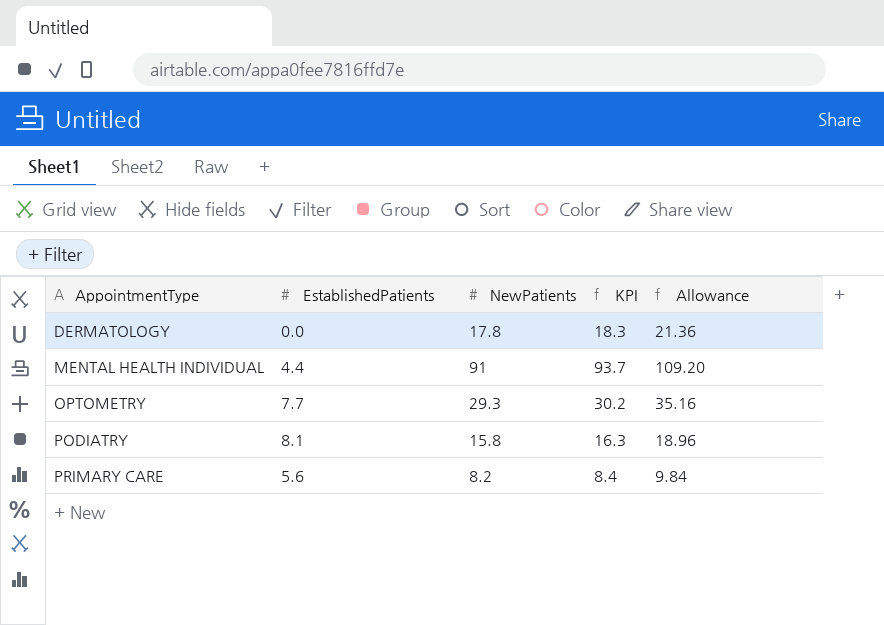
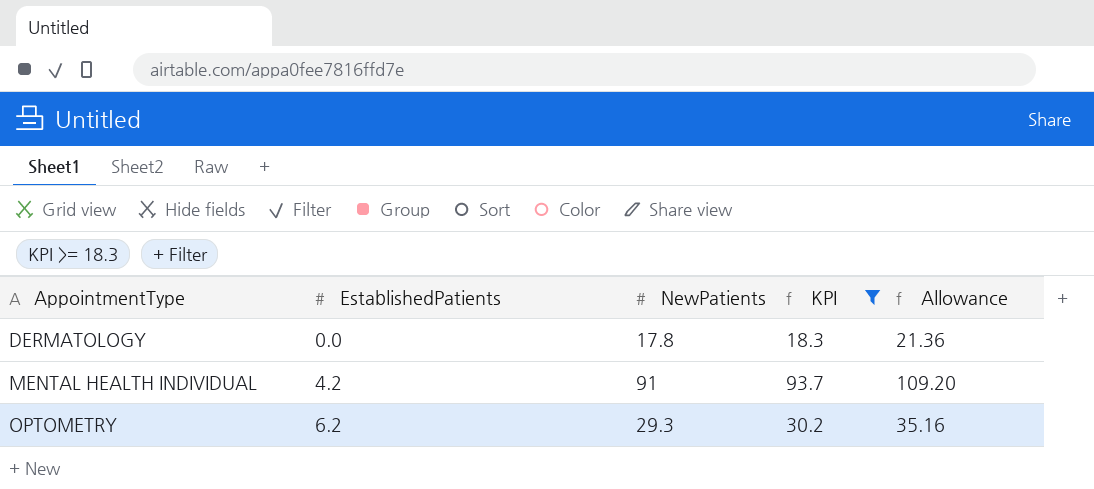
filter: none -> KPI >= 18.3
MENTAL HEALTH INDIVIDUAL | EstablishedPatients: 4.4 -> 4.2
OPTOMETRY | EstablishedPatients: 7.7 -> 6.2

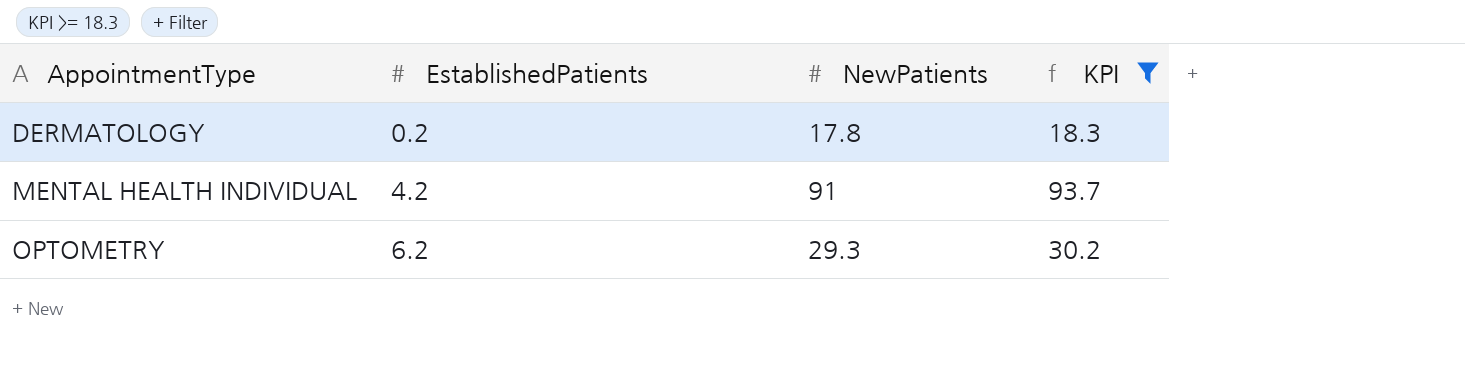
column Allowance | formula: [NewPatients] * 1.2 -> none
DERMATOLOGY | EstablishedPatients: 0.0 -> 0.2

